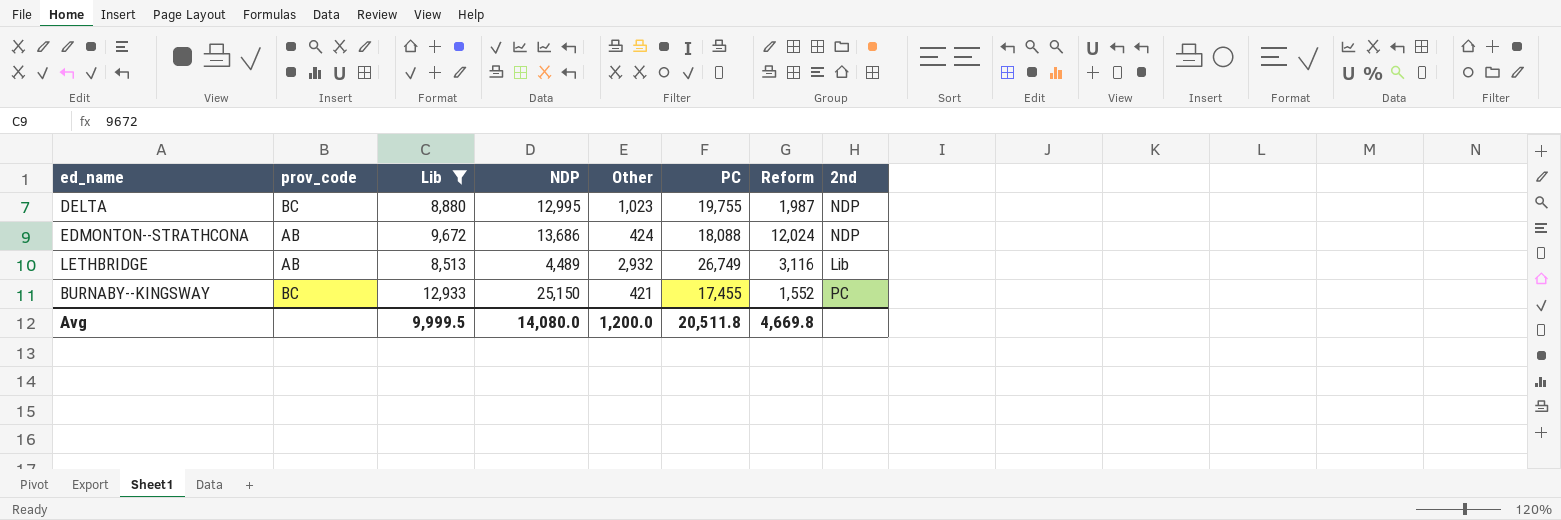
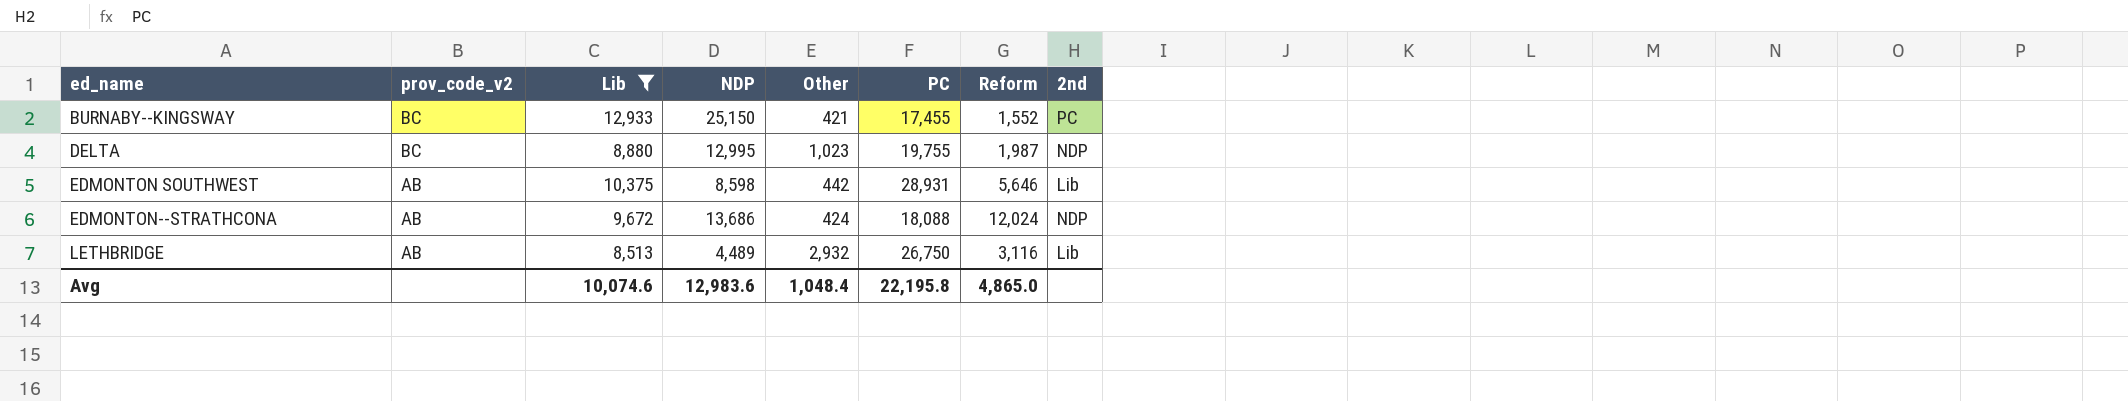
row order: none -> ed_name ascending
column name: prov_code -> prov_code_v2
row EDMONTON SOUTHWEST: none -> AB | 10,375 | 8,598 | 442 | 28,931 | 5,646 | Lib
LETHBRIDGE | PC: 26,749 -> 26,750
Avg | Lib: 9,999.5 -> 10,074.6
Avg | NDP: 14,080.0 -> 12,983.6
Avg | Other: 1,200.0 -> 1,048.4
Avg | PC: 20,511.8 -> 22,195.8
Avg | Reform: 4,669.8 -> 4,865.0

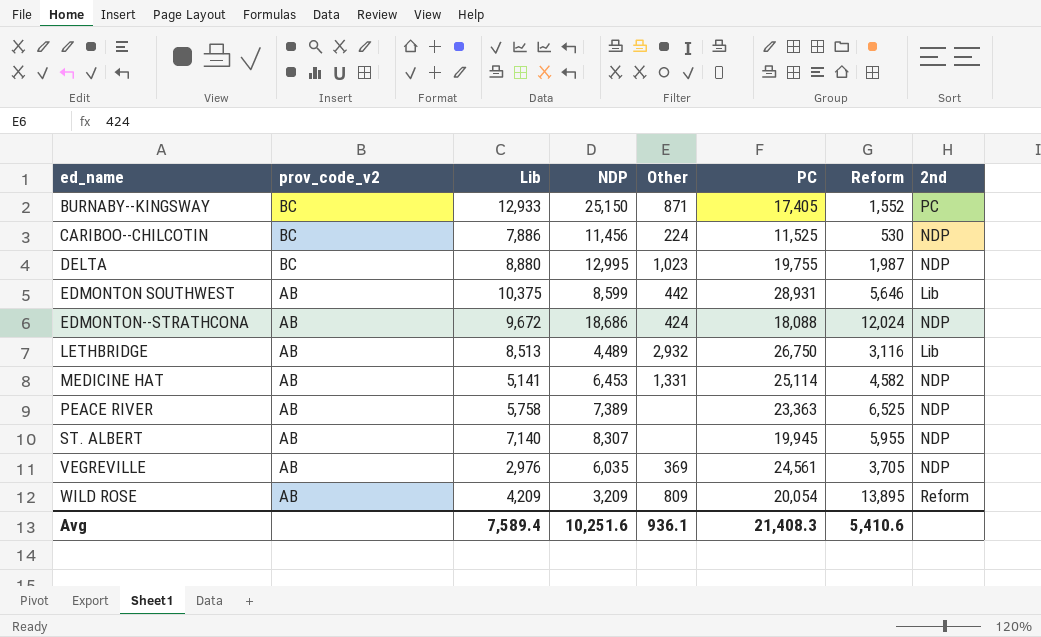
filter: Lib >= 8,513 -> none
BURNABY--KINGSWAY | Other: 421 -> 871
BURNABY--KINGSWAY | PC: 17,455 -> 17,405
EDMONTON SOUTHWEST | NDP: 8,598 -> 8,599
EDMONTON--STRATHCONA | NDP: 13,686 -> 18,686
Avg | Lib: 10,074.6 -> 7,589.4
Avg | NDP: 12,983.6 -> 10,251.6
Avg | Other: 1,048.4 -> 936.1
Avg | PC: 22,195.8 -> 21,408.3
Avg | Reform: 4,865.0 -> 5,410.6

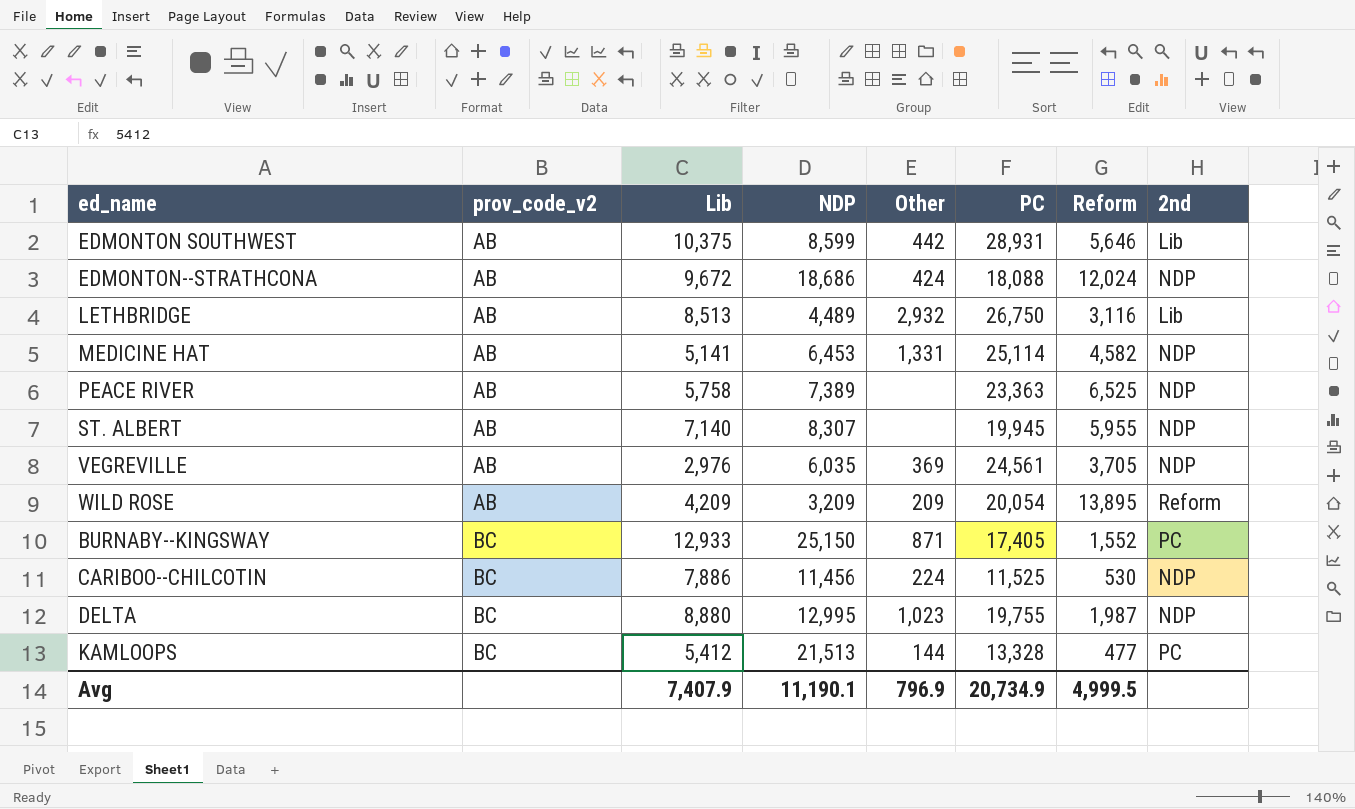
row order: ed_name ascending -> prov_code_v2 ascending
WILD ROSE | Other: 809 -> 209
row KAMLOOPS: none -> BC | 5,412 | 21,513 | 144 | 13,328 | 477 | PC
Avg | Lib: 7,589.4 -> 7,407.9
Avg | NDP: 10,251.6 -> 11,190.1
Avg | Other: 936.1 -> 796.9
Avg | PC: 21,408.3 -> 20,734.9
Avg | Reform: 5,410.6 -> 4,999.5

